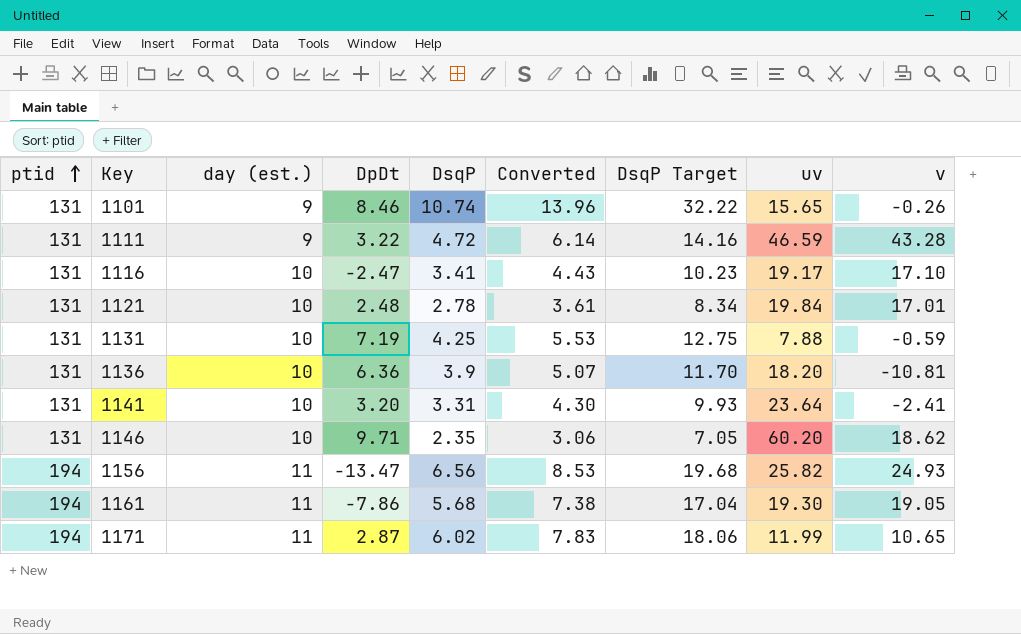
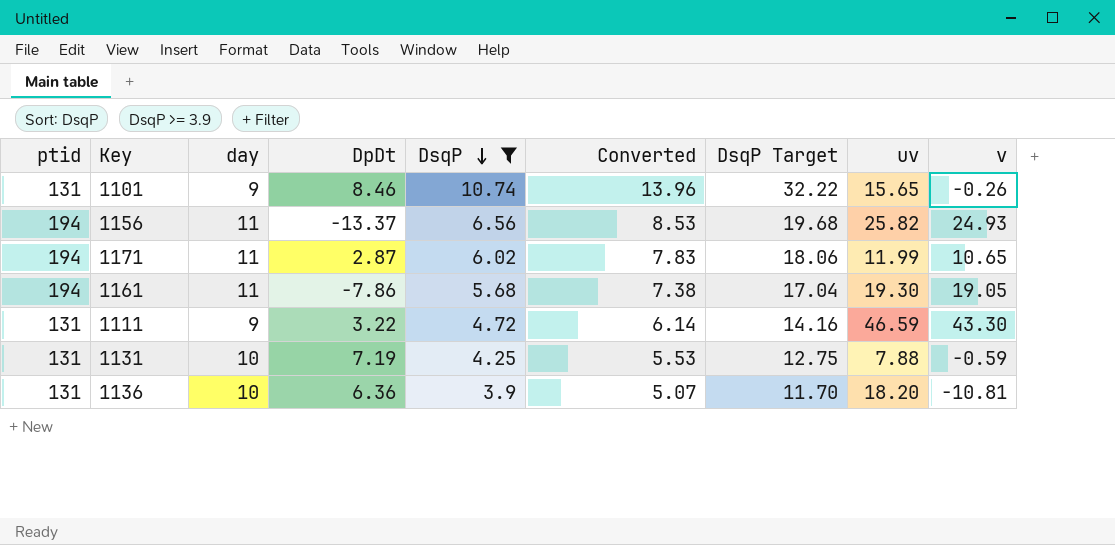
filter: none -> DsqP >= 3.9
row order: ptid ascending -> DsqP descending
column name: day (est.) -> day
1156 | DpDt: -13.47 -> -13.37
1111 | v: 43.28 -> 43.30

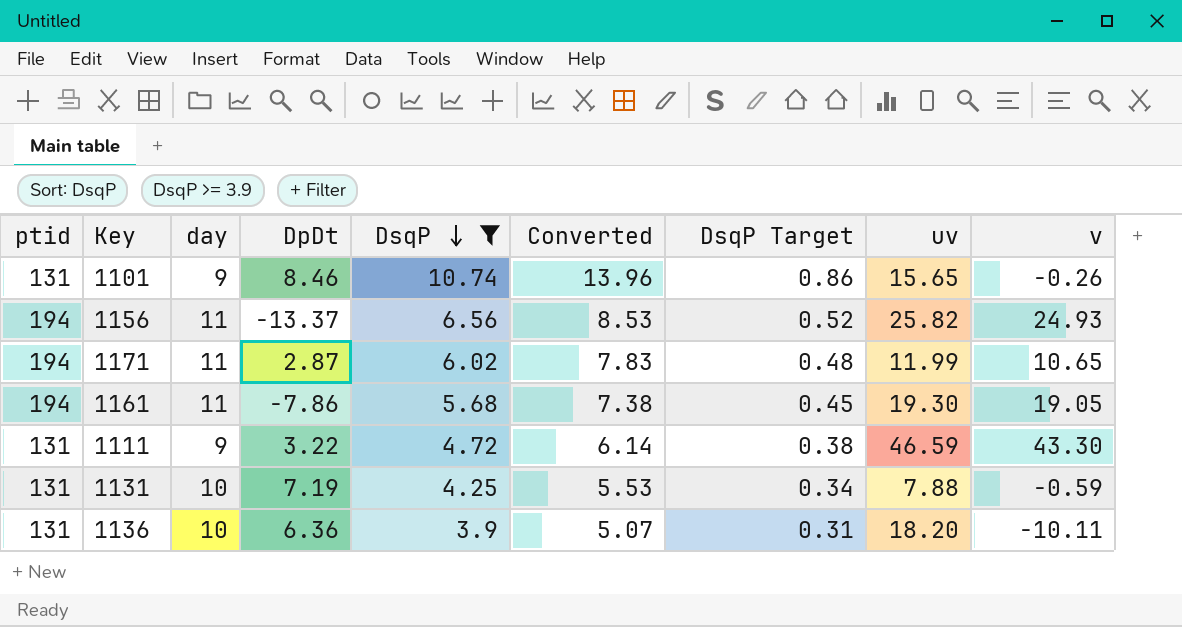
column DsqP Target | formula: [DsqP] * 3 -> [DsqP] * 0.08
1136 | v: -10.81 -> -10.11

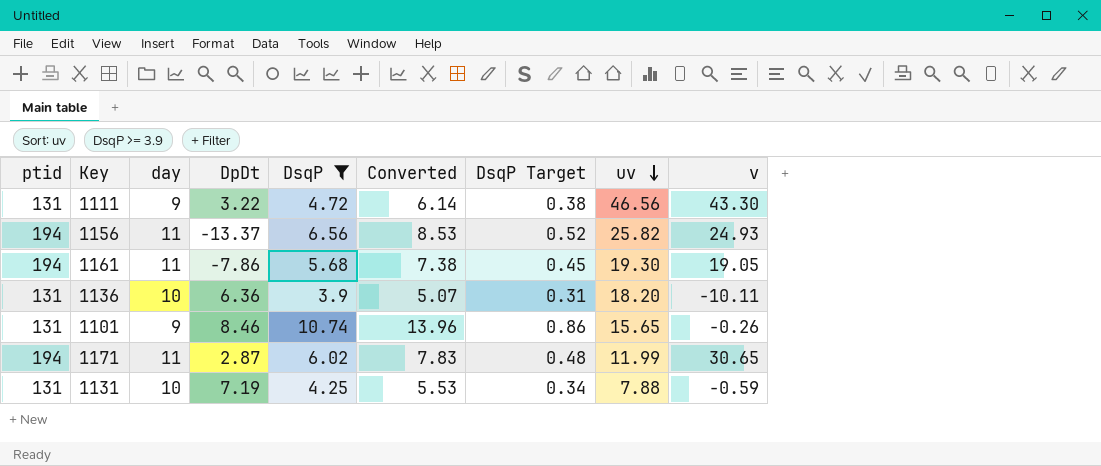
row order: DsqP descending -> uv descending
1111 | uv: 46.59 -> 46.56
1171 | v: 10.65 -> 30.65

